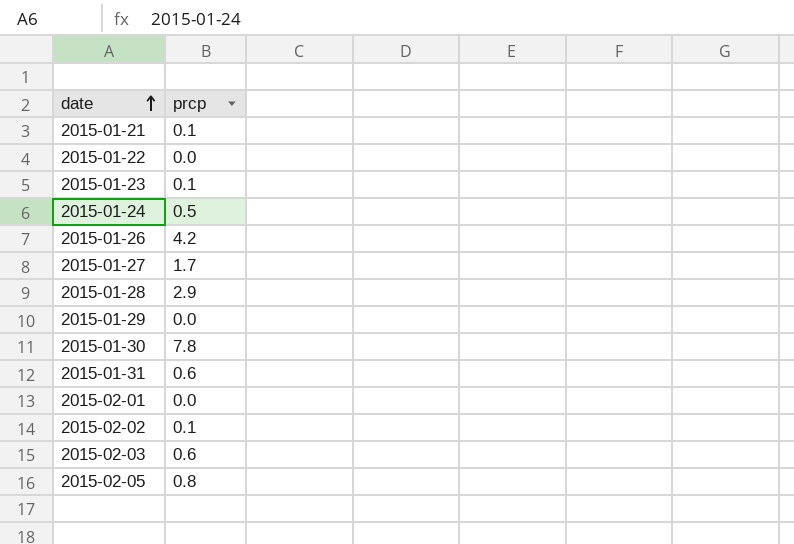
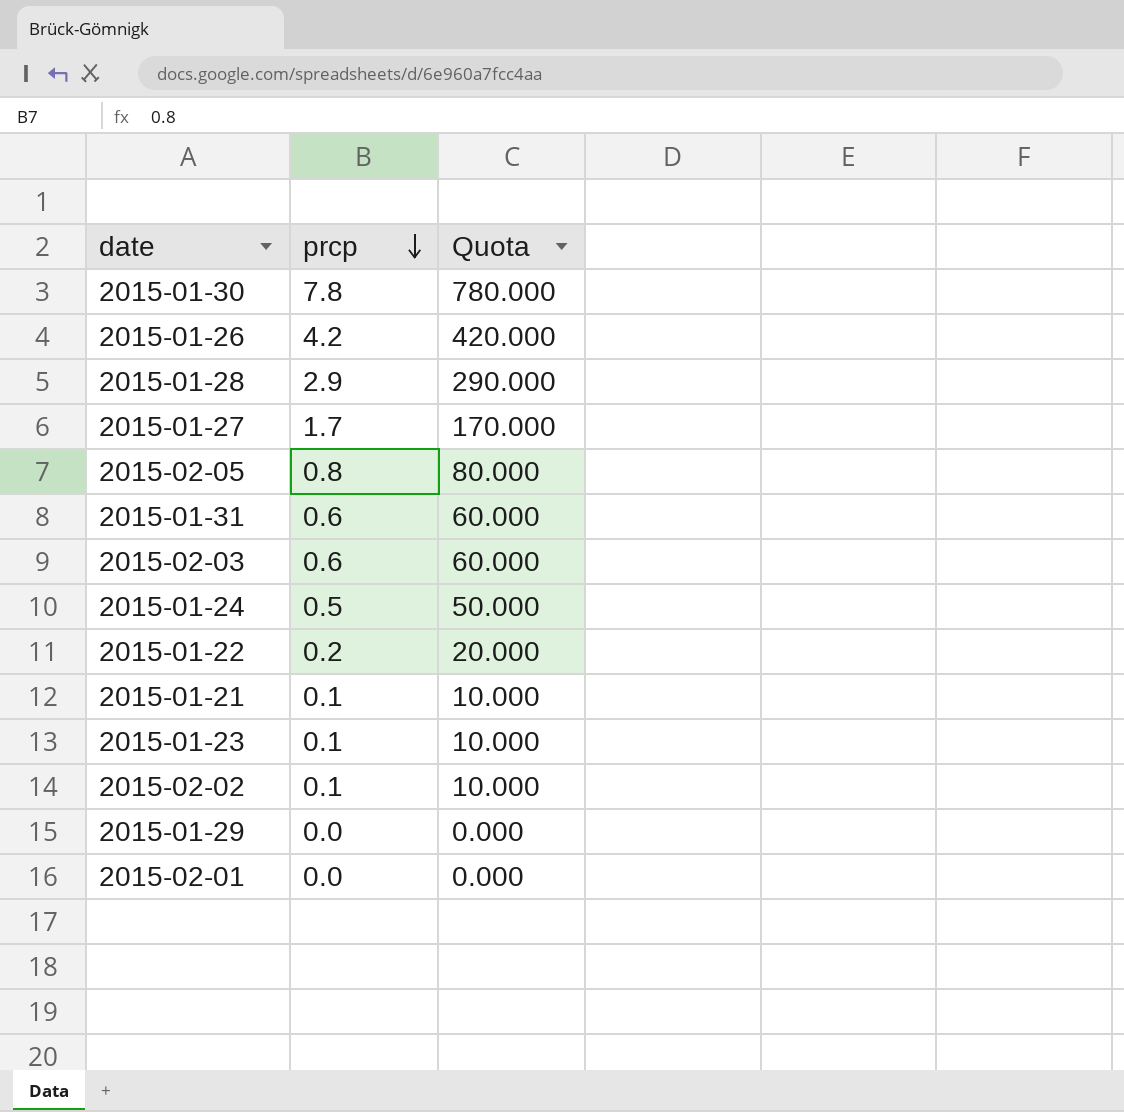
row order: date ascending -> prcp descending
column Quota | formula: none -> [prcp] * 100
2015-01-22 | prcp: 0.0 -> 0.2

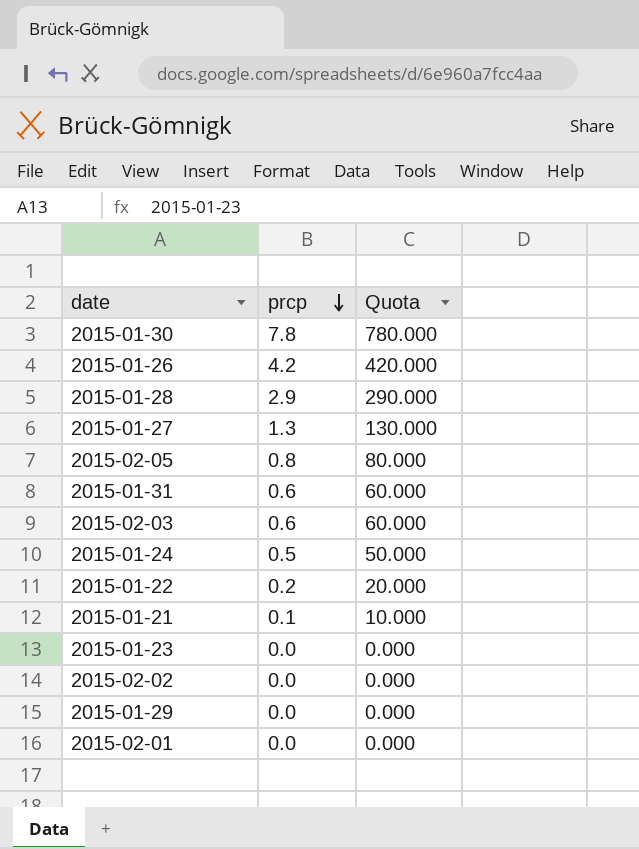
2015-01-27 | prcp: 1.7 -> 1.3
2015-01-27 | Quota: 170.000 -> 130.000
2015-01-23 | prcp: 0.1 -> 0.0
2015-01-23 | Quota: 10.000 -> 0.000
2015-02-02 | prcp: 0.1 -> 0.0
2015-02-02 | Quota: 10.000 -> 0.000

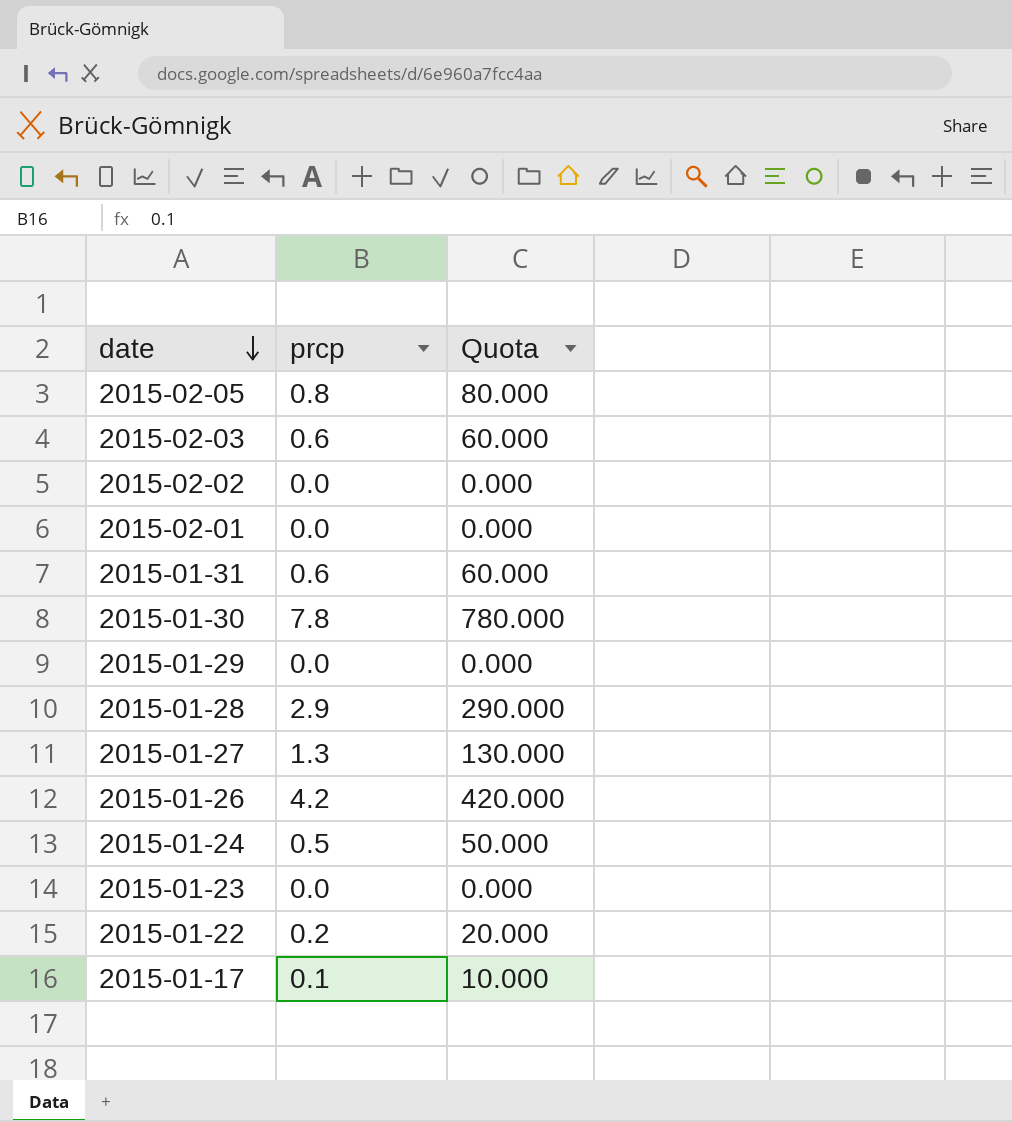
row order: prcp descending -> date descending
row 2015-01-21: 0.1 | 10.000 -> none
row 2015-01-17: none -> 0.1 | 10.000

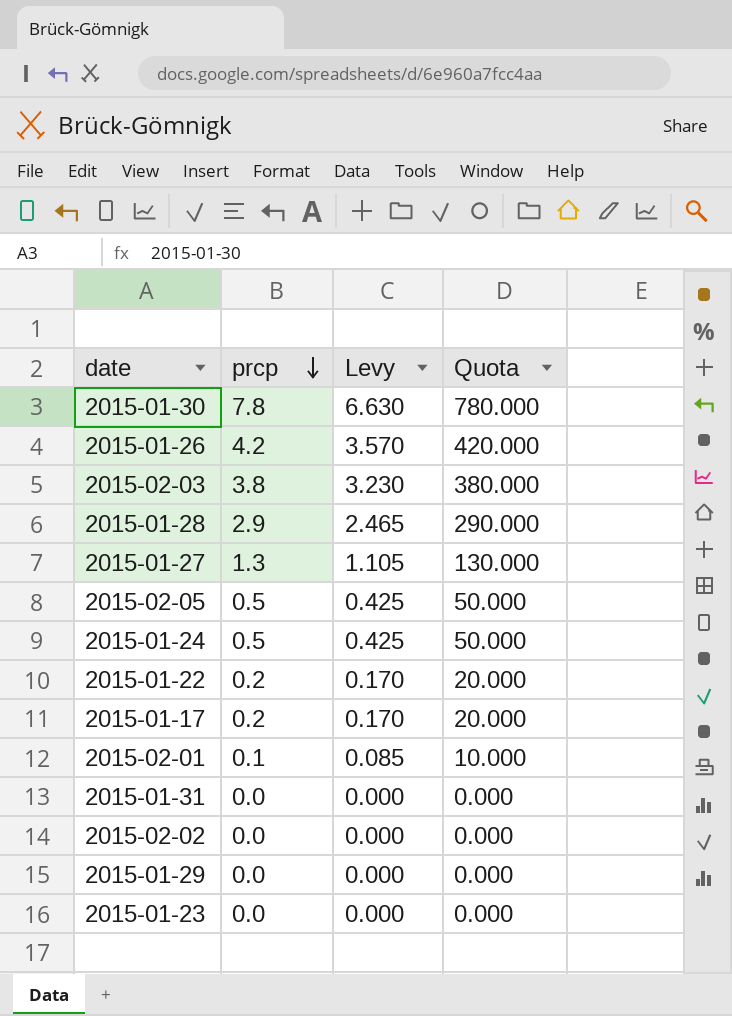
row order: date descending -> prcp descending
column Levy | formula: none -> [prcp] * 0.85
2015-02-03 | prcp: 0.6 -> 3.8
2015-02-03 | Quota: 60.000 -> 380.000
2015-02-05 | prcp: 0.8 -> 0.5
2015-02-05 | Quota: 80.000 -> 50.000
2015-01-17 | prcp: 0.1 -> 0.2
2015-01-17 | Quota: 10.000 -> 20.000
2015-02-01 | prcp: 0.0 -> 0.1
2015-02-01 | Quota: 0.000 -> 10.000
2015-01-31 | prcp: 0.6 -> 0.0
2015-01-31 | Quota: 60.000 -> 0.000

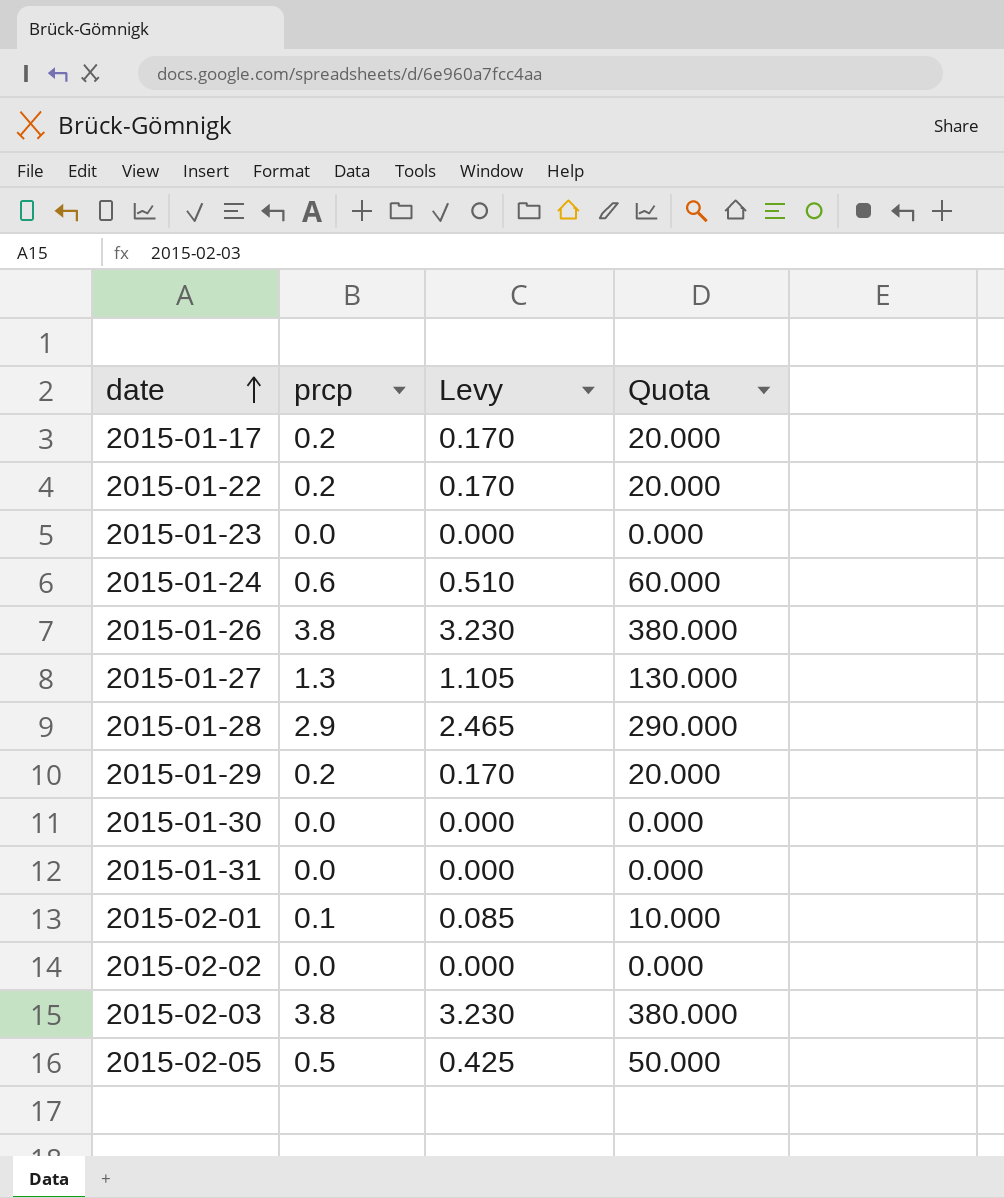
row order: prcp descending -> date ascending
2015-01-24 | prcp: 0.5 -> 0.6
2015-01-24 | Levy: 0.425 -> 0.510
2015-01-24 | Quota: 50.000 -> 60.000
2015-01-26 | prcp: 4.2 -> 3.8
2015-01-26 | Levy: 3.570 -> 3.230
2015-01-26 | Quota: 420.000 -> 380.000
2015-01-29 | prcp: 0.0 -> 0.2
2015-01-29 | Levy: 0.000 -> 0.170
2015-01-29 | Quota: 0.000 -> 20.000
2015-01-30 | prcp: 7.8 -> 0.0
2015-01-30 | Levy: 6.630 -> 0.000
2015-01-30 | Quota: 780.000 -> 0.000

